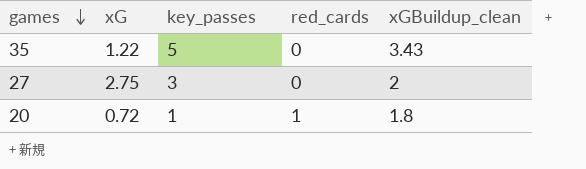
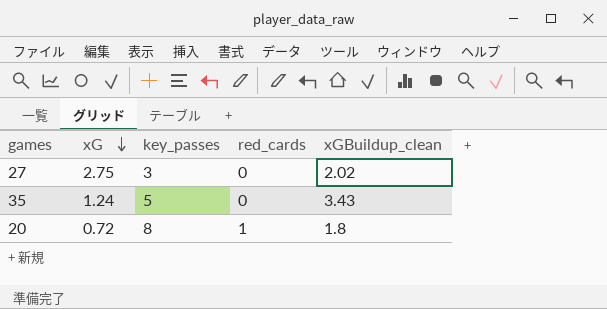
row order: games descending -> xG descending
27 | xGBuildup_clean: 2 -> 2.02
35 | xG: 1.22 -> 1.24
20 | key_passes: 1 -> 8

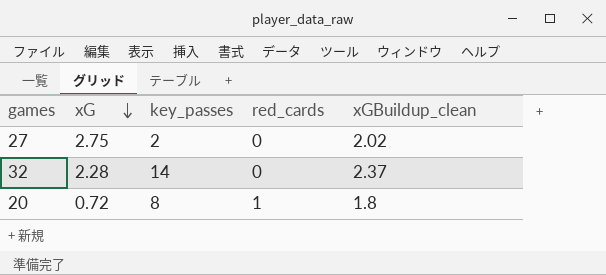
row 35: 1.24 | 5 | 0 | 3.43 -> none
27 | key_passes: 3 -> 2
row 32: none -> 2.28 | 14 | 0 | 2.37

